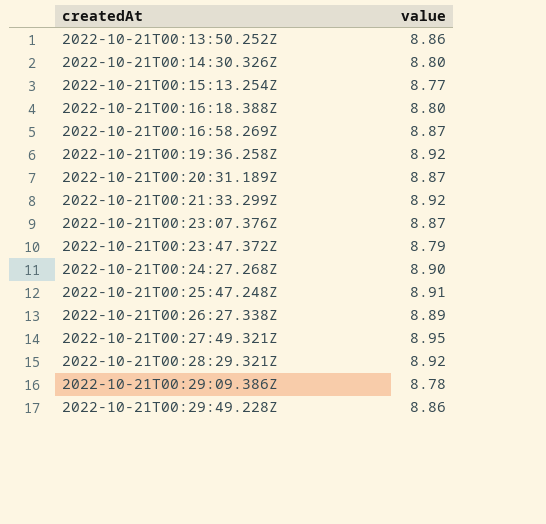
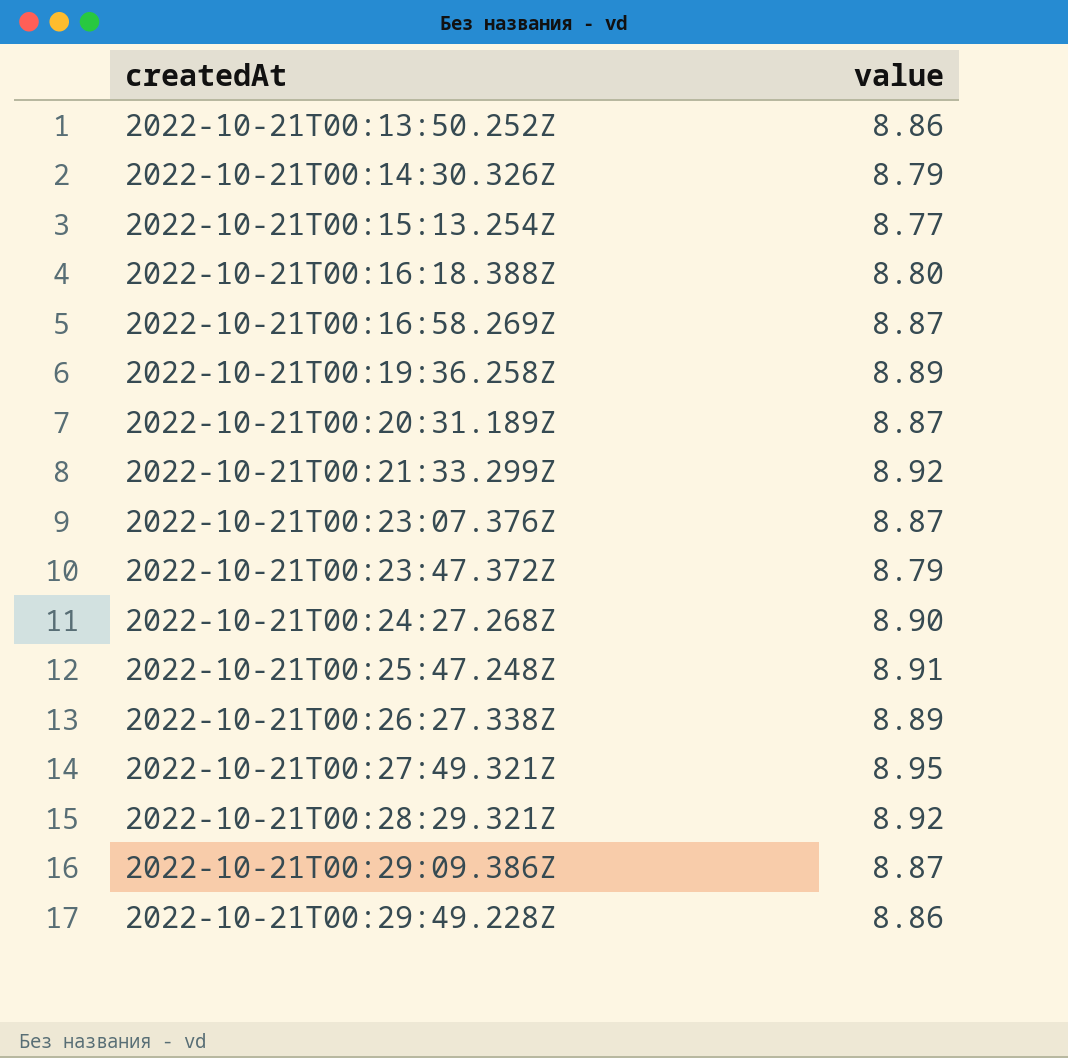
2022-10-21T00:14:30.326Z | value: 8.80 -> 8.79
2022-10-21T00:19:36.258Z | value: 8.92 -> 8.89
2022-10-21T00:29:09.386Z | value: 8.78 -> 8.87

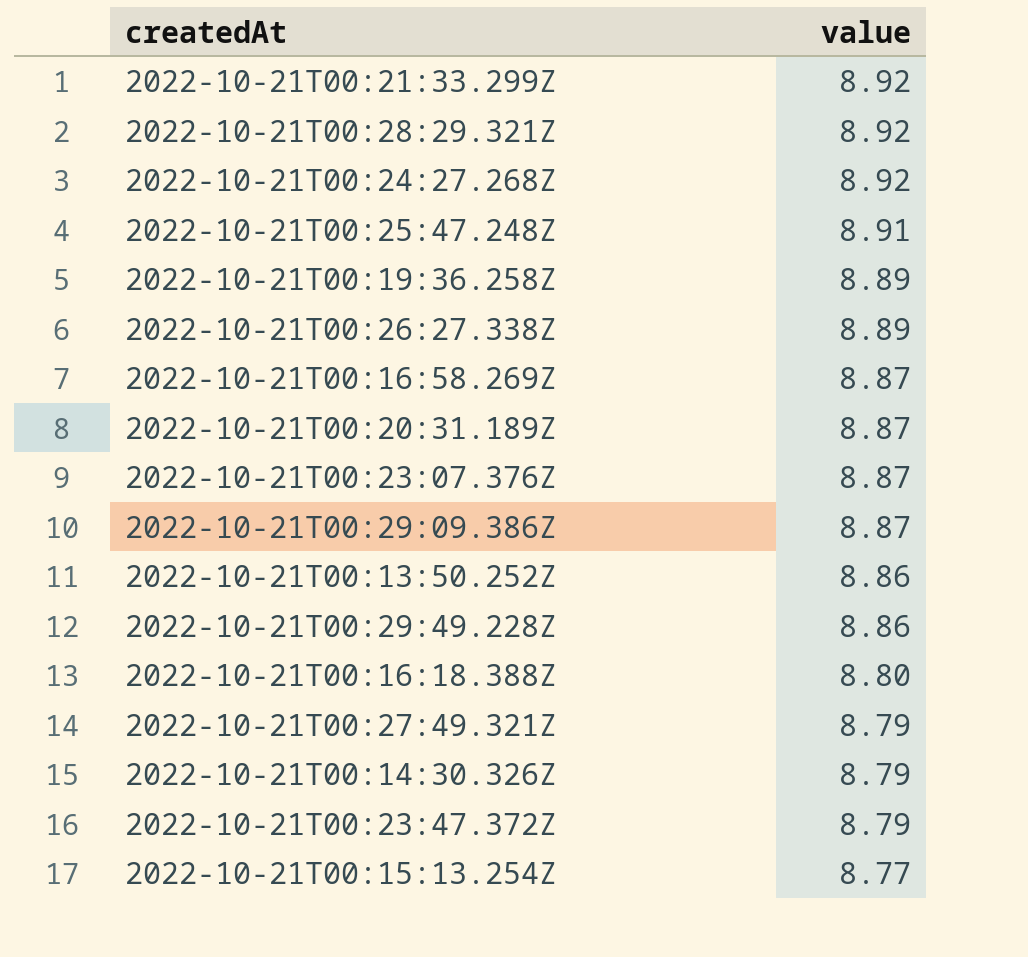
row order: createdAt ascending -> value descending
2022-10-21T00:24:27.268Z | value: 8.90 -> 8.92
2022-10-21T00:27:49.321Z | value: 8.95 -> 8.79

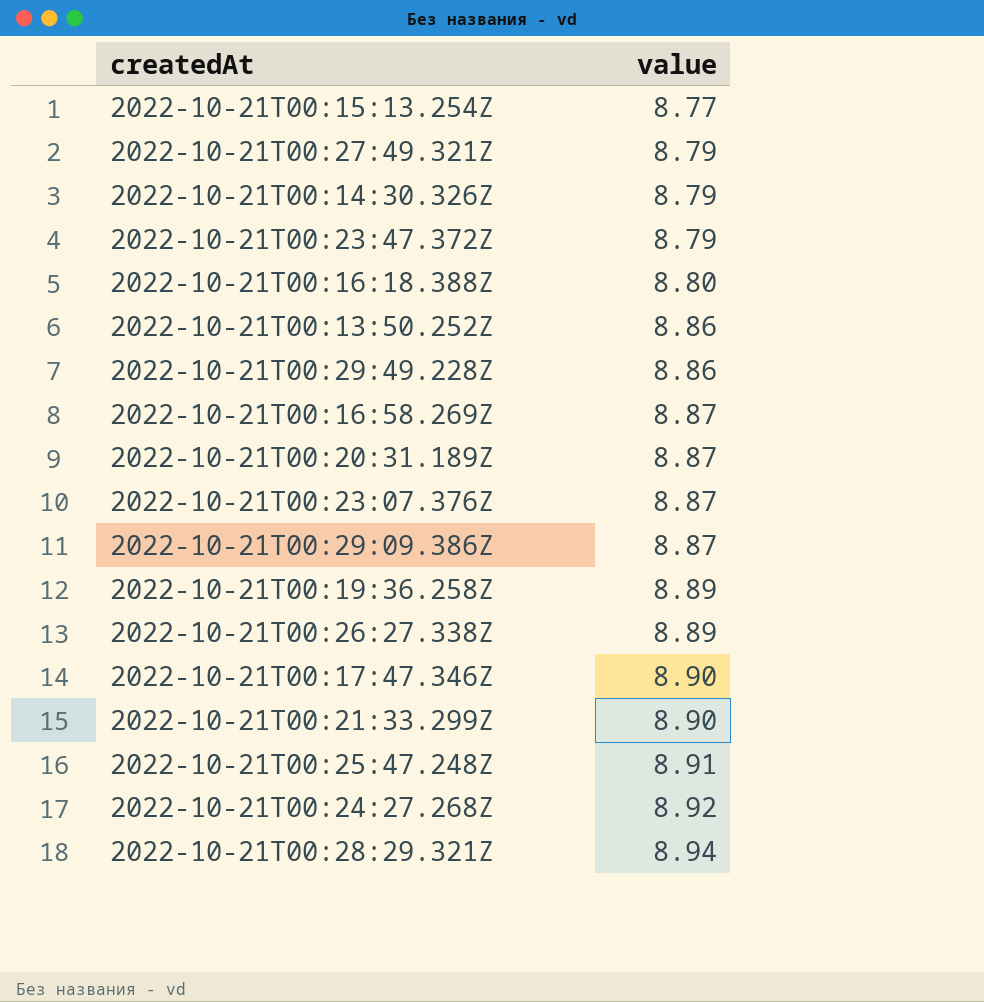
row order: value descending -> value ascending
row 2022-10-21T00:17:47.346Z: none -> 8.90
2022-10-21T00:21:33.299Z | value: 8.92 -> 8.90
2022-10-21T00:28:29.321Z | value: 8.92 -> 8.94

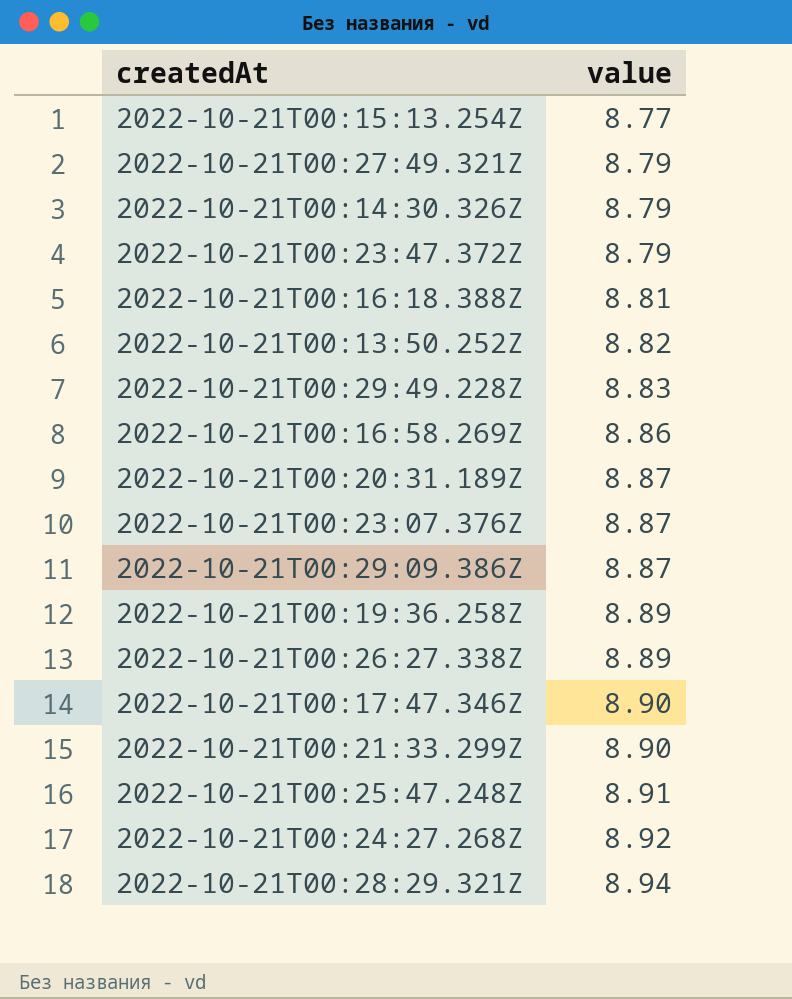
2022-10-21T00:16:18.388Z | value: 8.80 -> 8.81
2022-10-21T00:13:50.252Z | value: 8.86 -> 8.82
2022-10-21T00:29:49.228Z | value: 8.86 -> 8.83
2022-10-21T00:16:58.269Z | value: 8.87 -> 8.86

